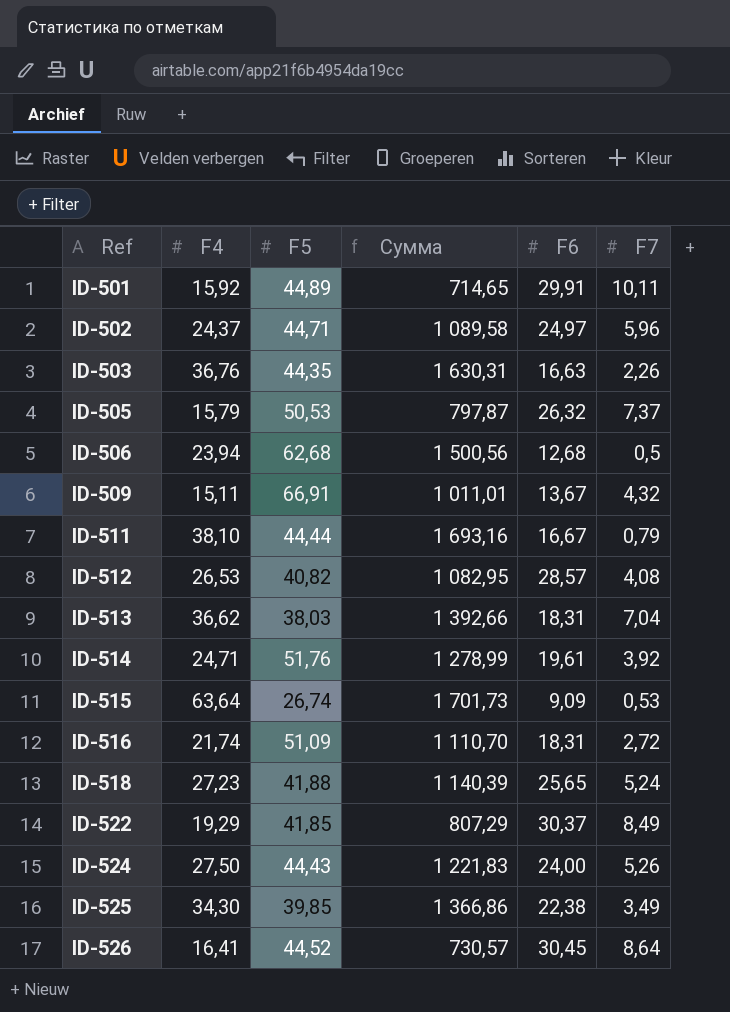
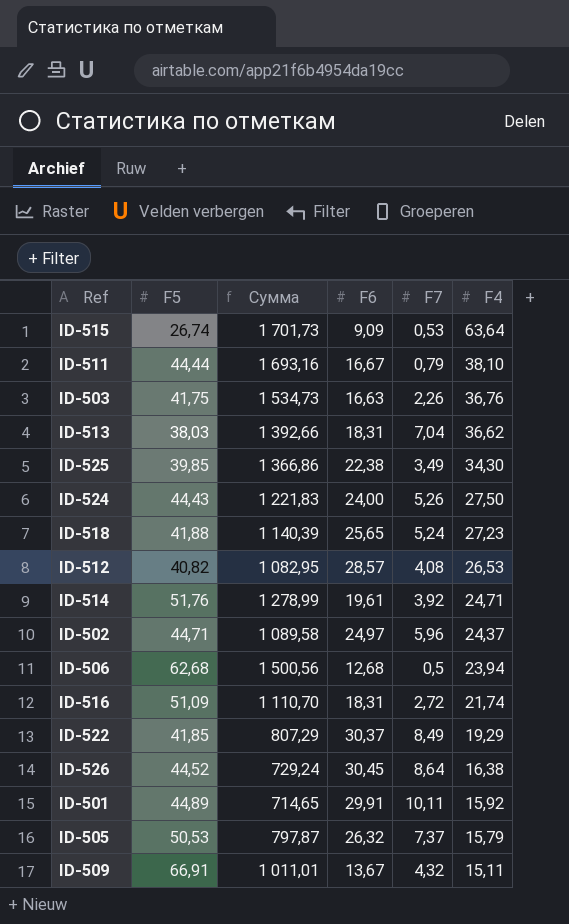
row order: Ref ascending -> F4 descending
column F4 | position: 2 -> 6
ID-503 | F5: 44,35 -> 41,75
ID-503 | Сумма: 1 630,31 -> 1 534,73
ID-526 | Сумма: 730,57 -> 729,24
ID-526 | F4: 16,41 -> 16,38

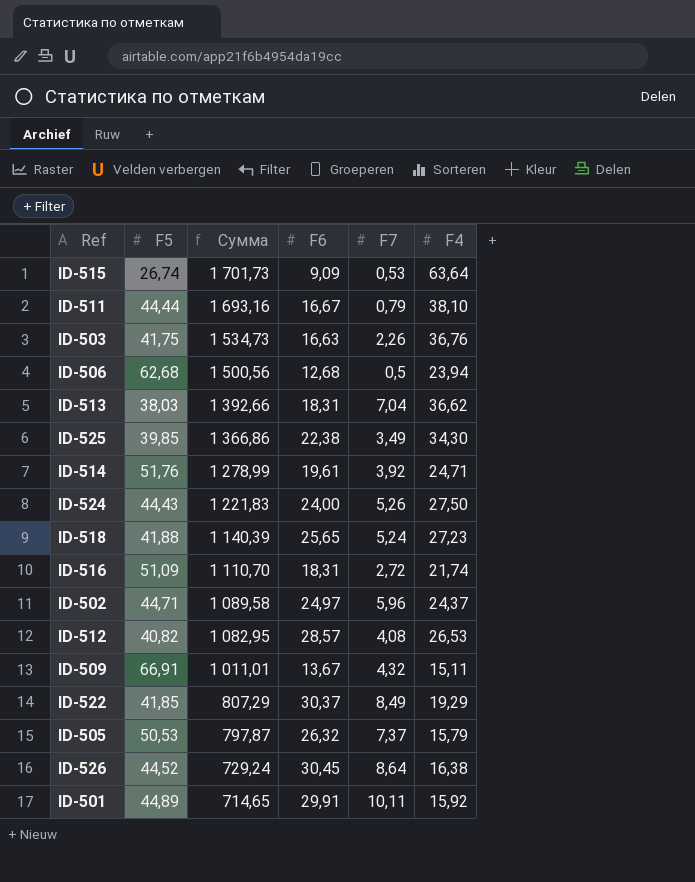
row order: F4 descending -> Сумма descending

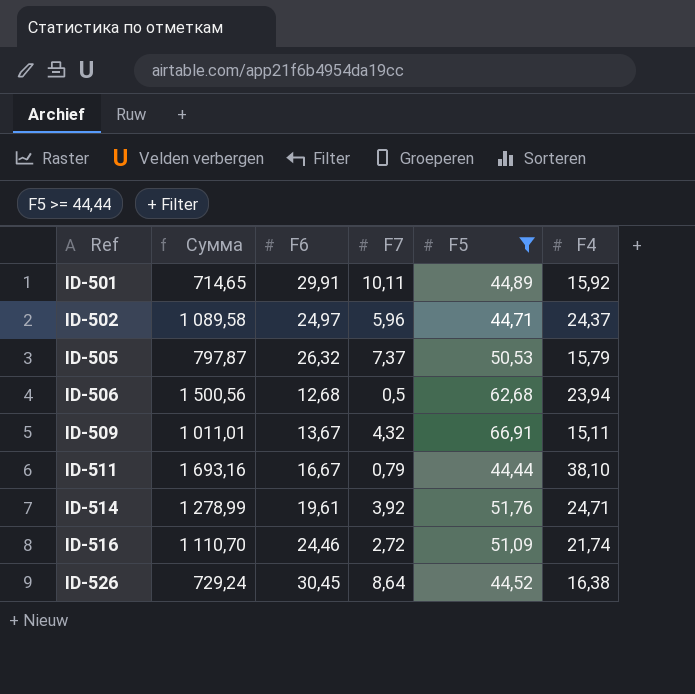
filter: none -> F5 >= 44,44
row order: Сумма descending -> Ref ascending
column F5 | position: 2 -> 5
ID-516 | F6: 18,31 -> 24,46

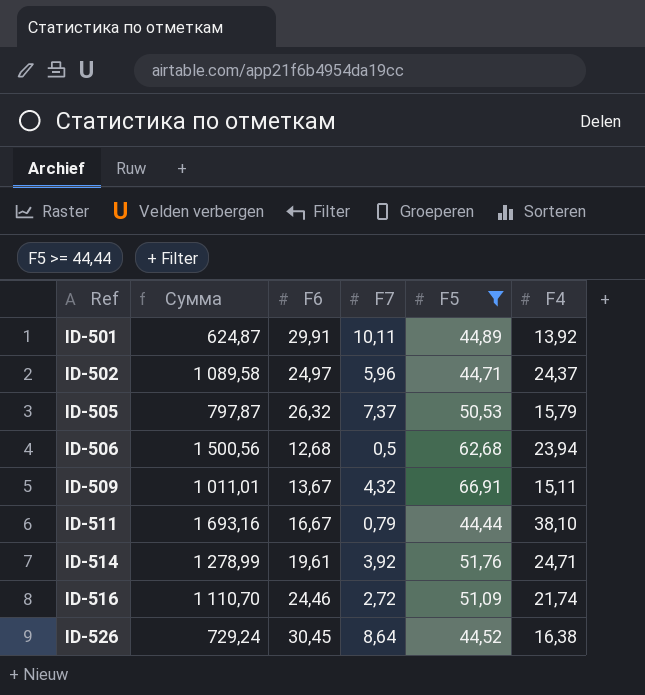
ID-501 | Сумма: 714,65 -> 624,87
ID-501 | F4: 15,92 -> 13,92

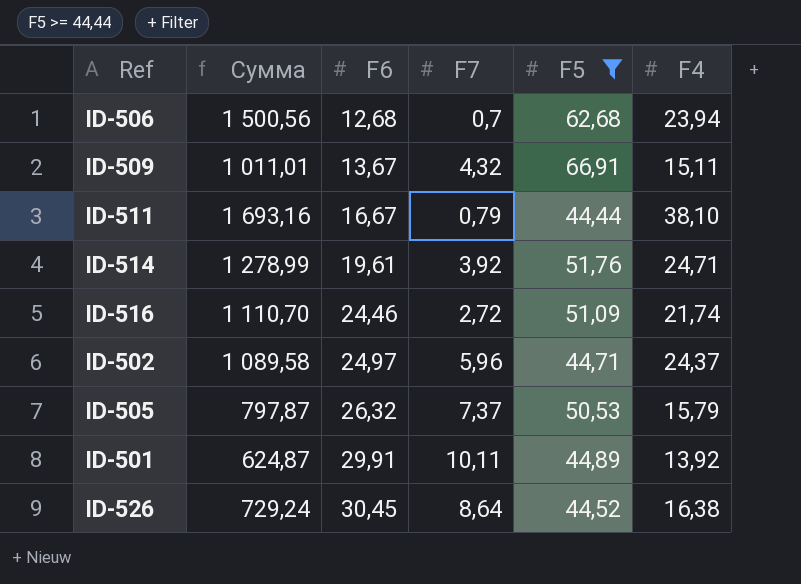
row order: Ref ascending -> F6 ascending
ID-506 | F7: 0,5 -> 0,7

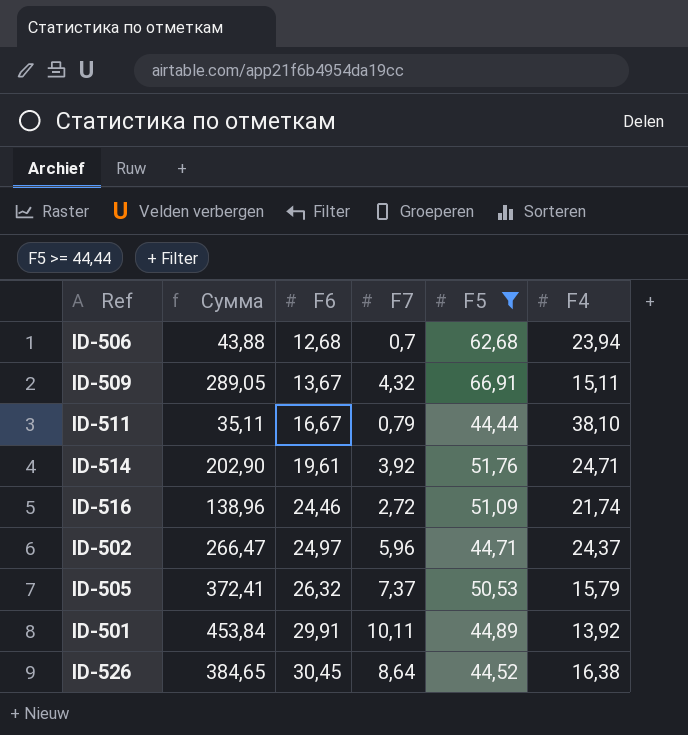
column Сумма | formula: [F5] * [F4] -> [F7] * [F5]

